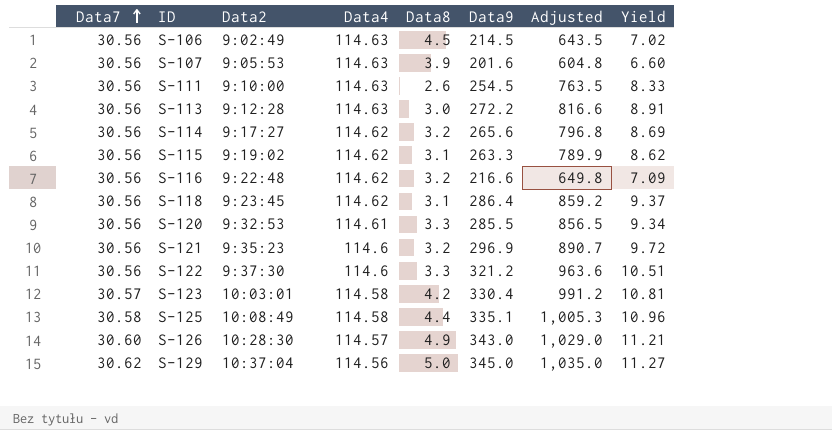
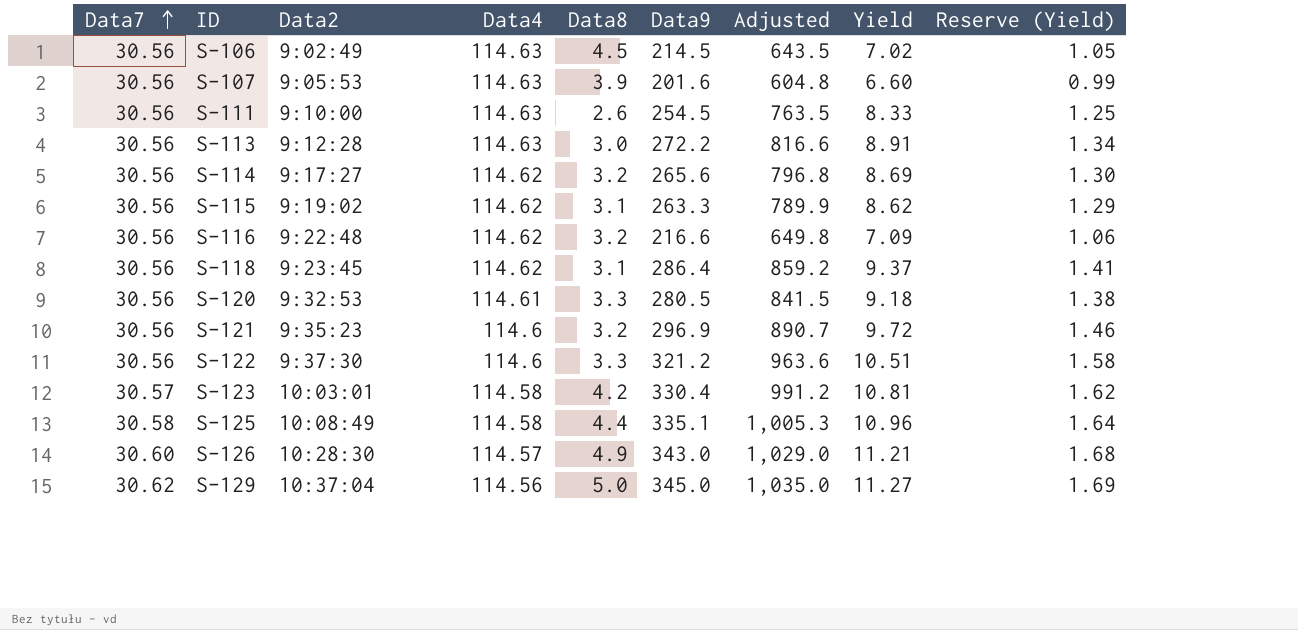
column Reserve (Yield) | formula: none -> [Yield] * 0.15
S-120 | Data9: 285.5 -> 280.5
S-120 | Adjusted: 856.5 -> 841.5
S-120 | Yield: 9.34 -> 9.18

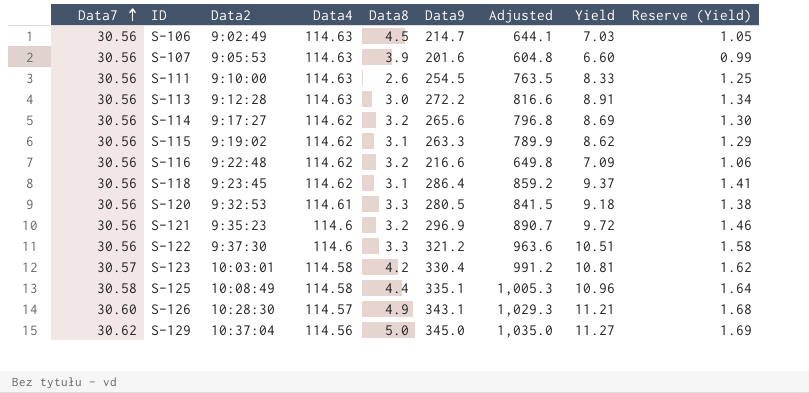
S-106 | Data9: 214.5 -> 214.7
S-106 | Adjusted: 643.5 -> 644.1
S-106 | Yield: 7.02 -> 7.03
S-126 | Data9: 343.0 -> 343.1
S-126 | Adjusted: 1,029.0 -> 1,029.3

